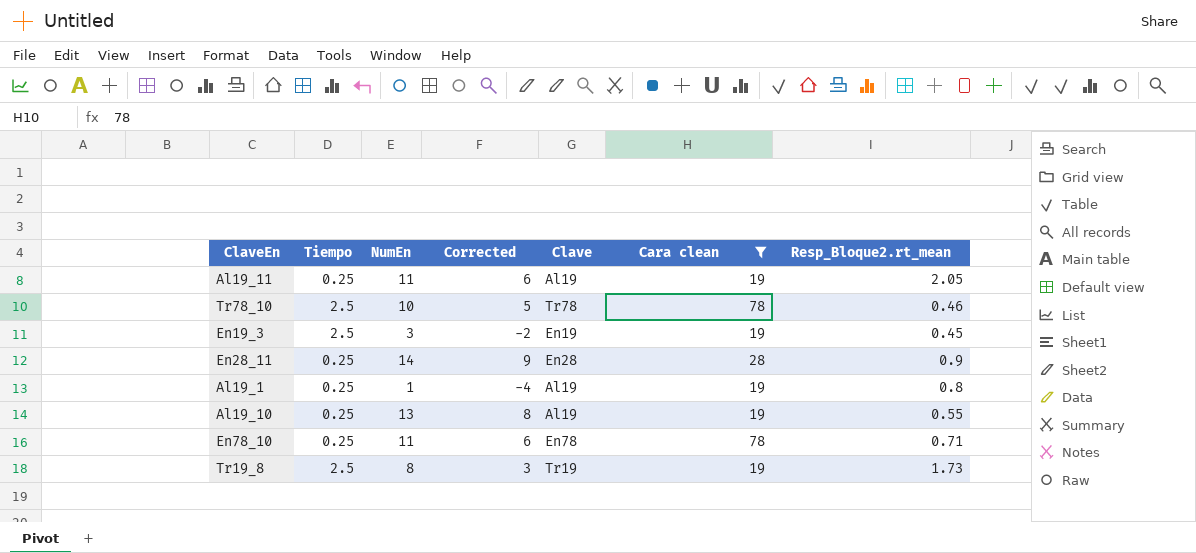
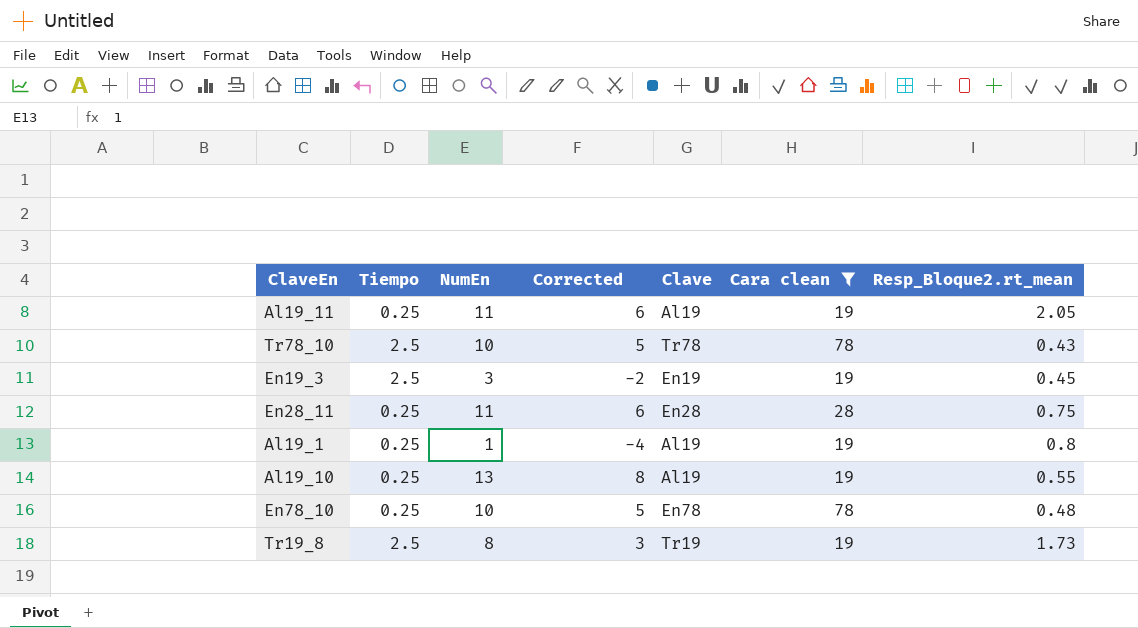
Tr78_10 | Resp_Bloque2.rt_mean: 0.46 -> 0.43
En28_11 | NumEn: 14 -> 11
En28_11 | Corrected: 9 -> 6
En28_11 | Resp_Bloque2.rt_mean: 0.9 -> 0.75
En78_10 | NumEn: 11 -> 10
En78_10 | Corrected: 6 -> 5
En78_10 | Resp_Bloque2.rt_mean: 0.71 -> 0.48

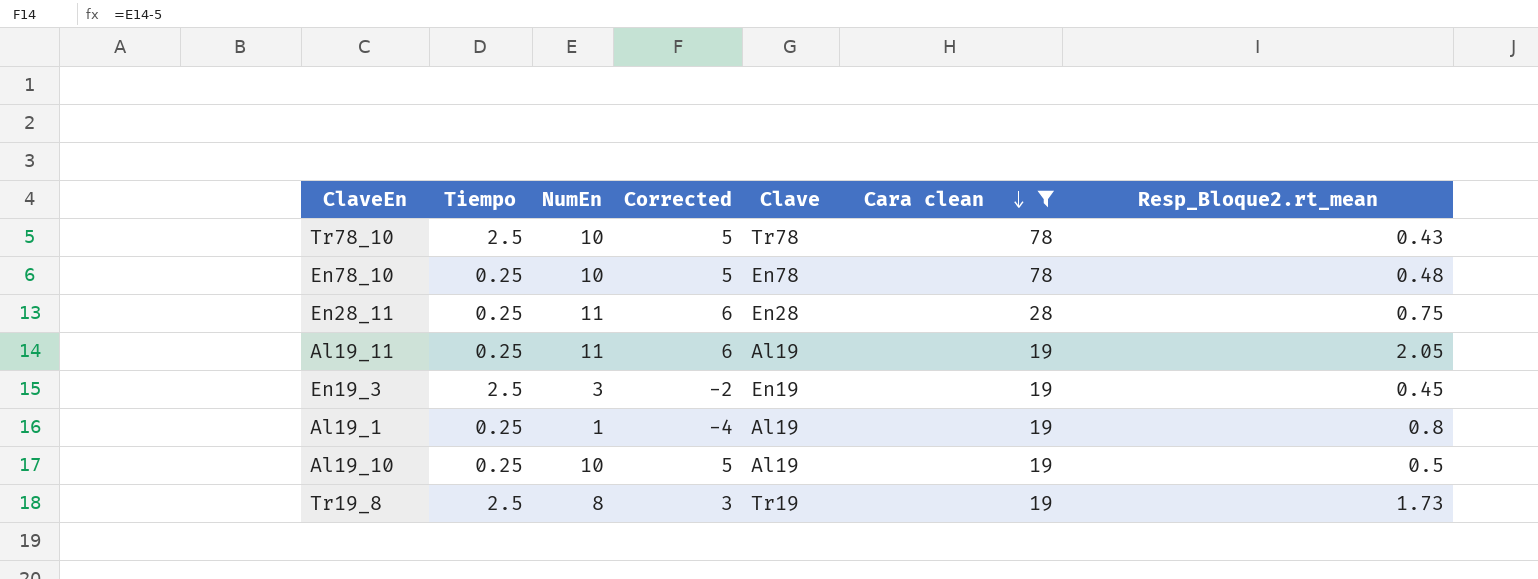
row order: none -> Cara clean descending
Al19_10 | NumEn: 13 -> 10
Al19_10 | Corrected: 8 -> 5
Al19_10 | Resp_Bloque2.rt_mean: 0.55 -> 0.5

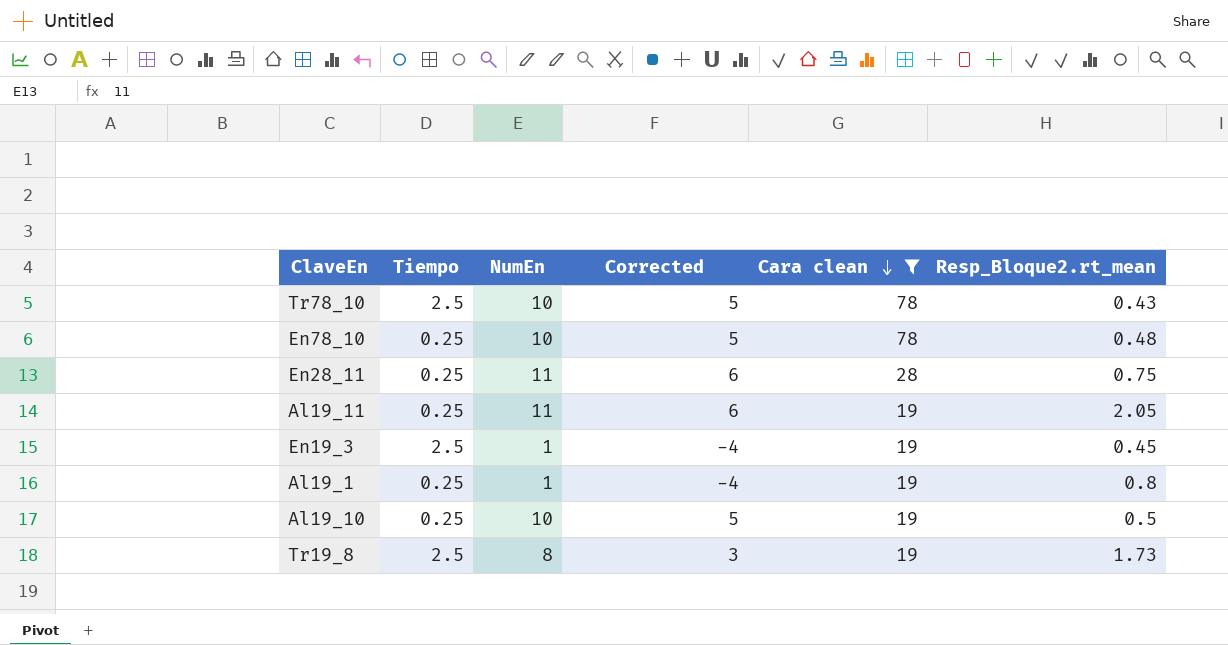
column Clave | position: 5 -> none
En19_3 | NumEn: 3 -> 1
En19_3 | Corrected: -2 -> -4

